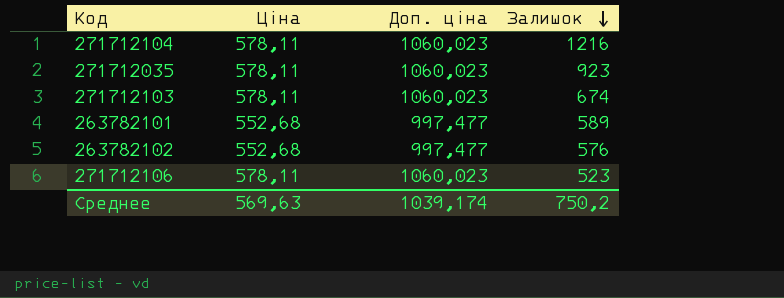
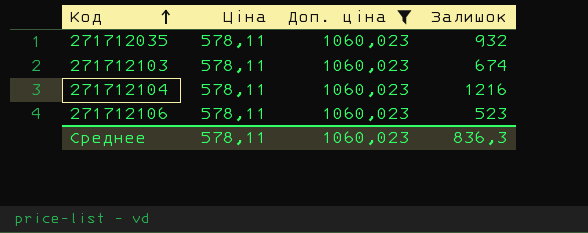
filter: none -> Доп. ціна = 1060,023
row order: Залишок descending -> Код ascending
271712035 | Залишок: 923 -> 932
Среднее | Ціна: 569,63 -> 578,11
Среднее | Доп. ціна: 1039,174 -> 1060,023
Среднее | Залишок: 750,2 -> 836,3

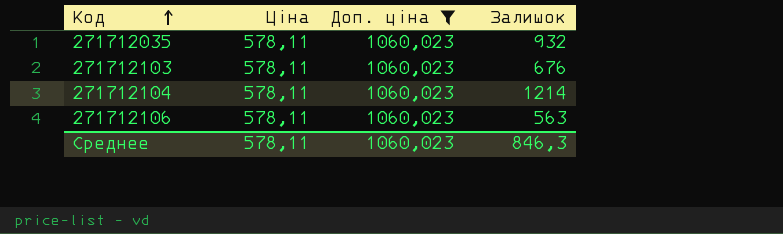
271712103 | Залишок: 674 -> 676
271712104 | Залишок: 1216 -> 1214
271712106 | Залишок: 523 -> 563
Среднее | Залишок: 836,3 -> 846,3

